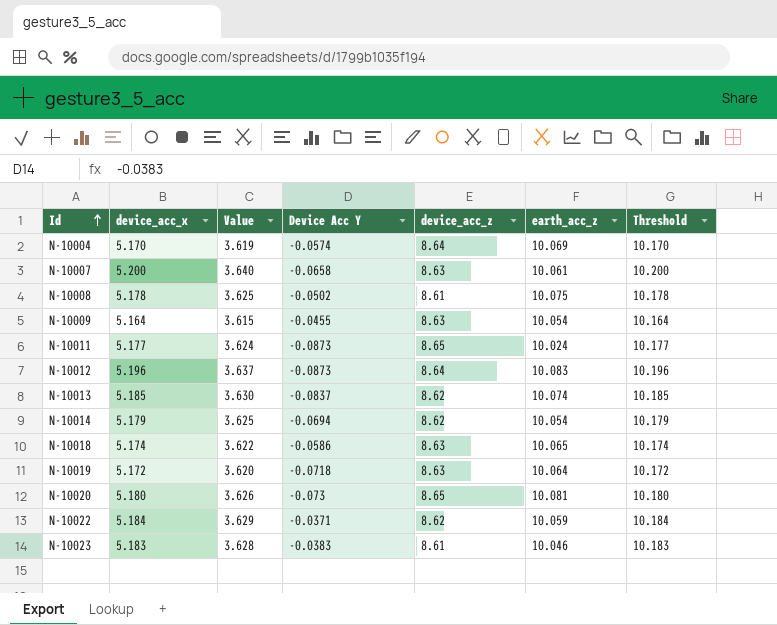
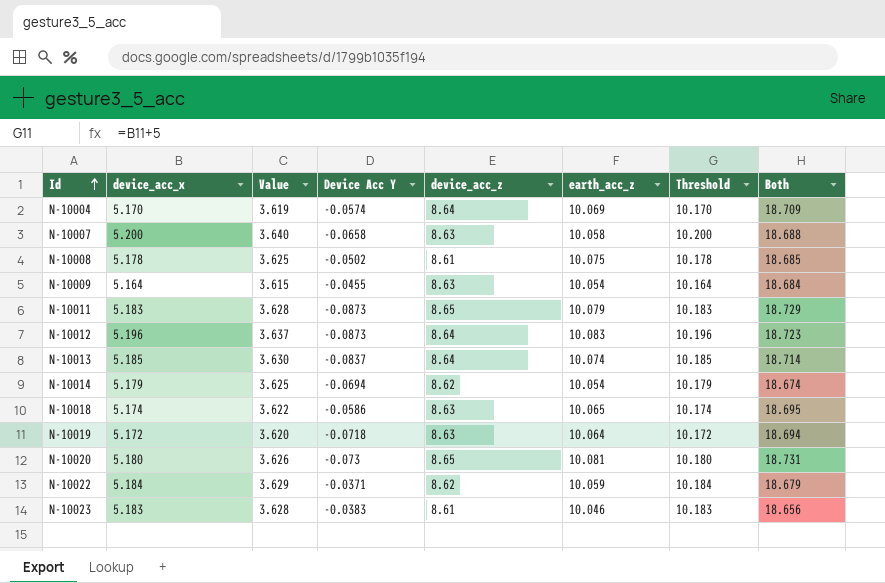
column Both | formula: none -> [device_acc_z] + [earth_acc_z]
N-10007 | earth_acc_z: 10.061 -> 10.058
N-10011 | device_acc_x: 5.177 -> 5.183
N-10011 | Value: 3.624 -> 3.628
N-10011 | earth_acc_z: 10.024 -> 10.079
N-10011 | Threshold: 10.177 -> 10.183
N-10013 | device_acc_z: 8.62 -> 8.64

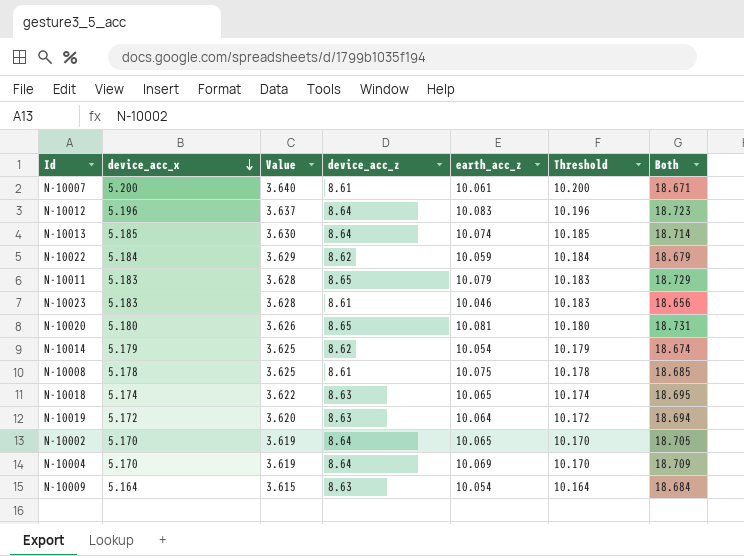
row order: Id ascending -> device_acc_x descending
column Device Acc Y | position: 4 -> none
N-10007 | device_acc_z: 8.63 -> 8.61
N-10007 | earth_acc_z: 10.058 -> 10.061
N-10007 | Both: 18.688 -> 18.671
row N-10002: none -> 5.170 | 3.619 | 8.64 | 10.065 | 10.170 | 18.705

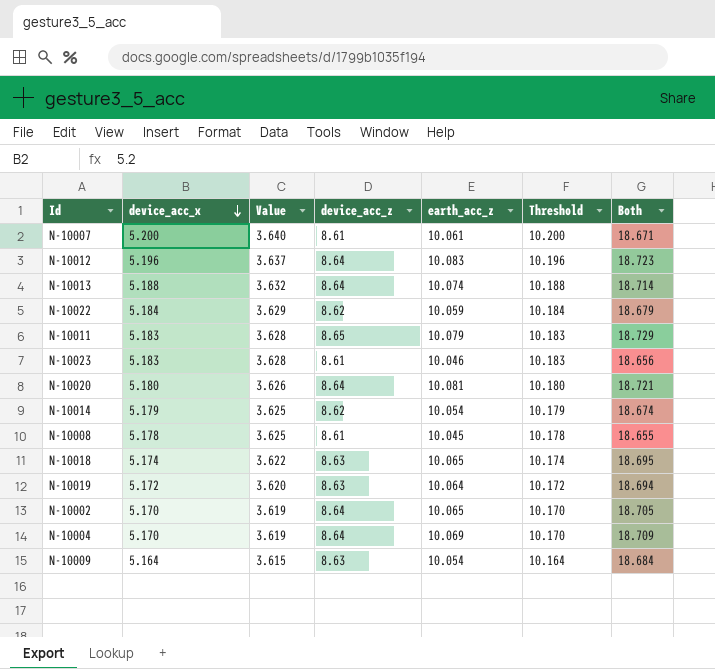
N-10013 | device_acc_x: 5.185 -> 5.188
N-10013 | Value: 3.630 -> 3.632
N-10013 | Threshold: 10.185 -> 10.188
N-10020 | device_acc_z: 8.65 -> 8.64
N-10020 | Both: 18.731 -> 18.721
N-10008 | earth_acc_z: 10.075 -> 10.045
N-10008 | Both: 18.685 -> 18.655

